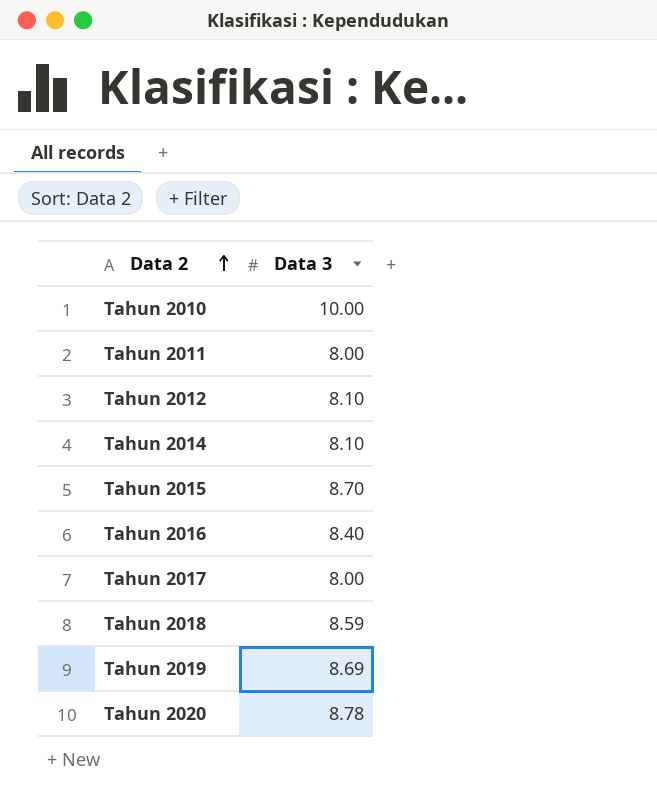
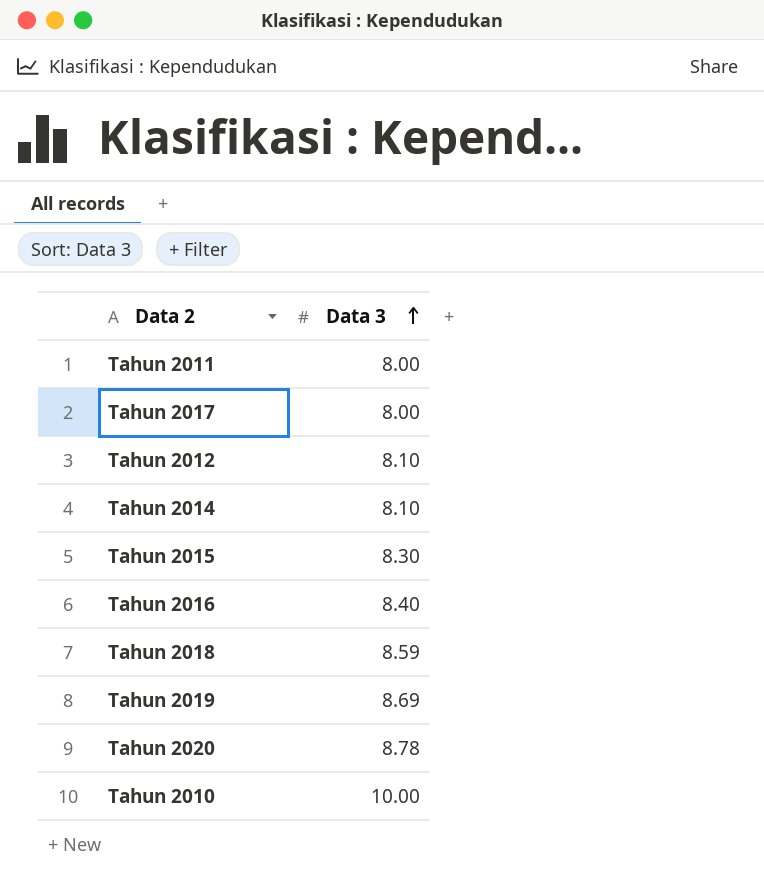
row order: Data 2 ascending -> Data 3 ascending
Tahun 2015 | Data 3: 8.70 -> 8.30

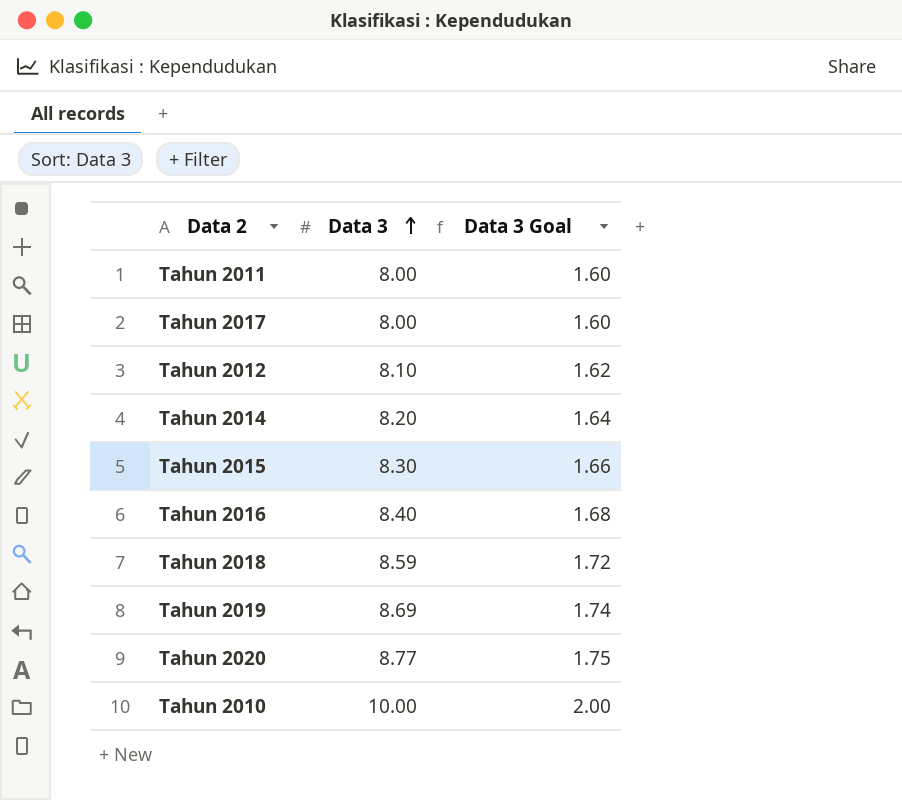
column Data 3 Goal | formula: none -> [Data 3] * 0.2
Tahun 2014 | Data 3: 8.10 -> 8.20
Tahun 2020 | Data 3: 8.78 -> 8.77

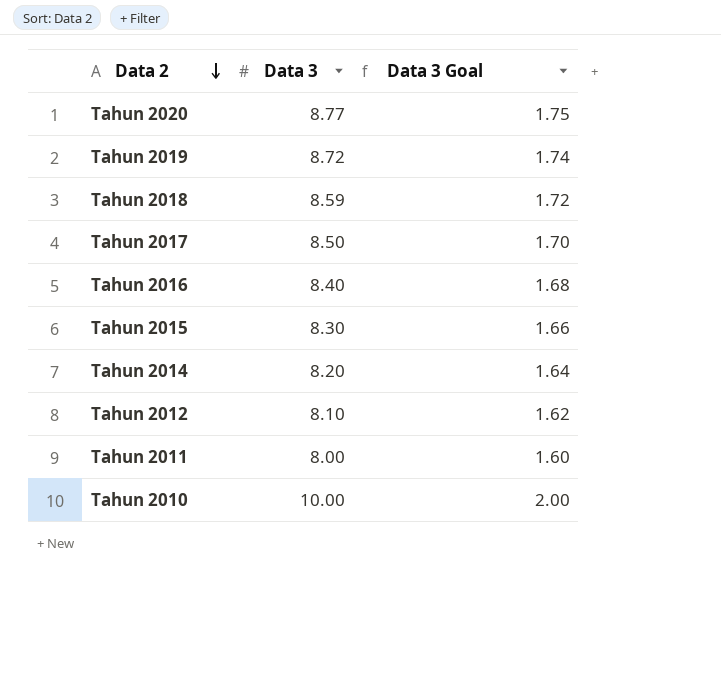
row order: Data 3 ascending -> Data 2 descending
Tahun 2019 | Data 3: 8.69 -> 8.72
Tahun 2017 | Data 3: 8.00 -> 8.50
Tahun 2017 | Data 3 Goal: 1.60 -> 1.70

